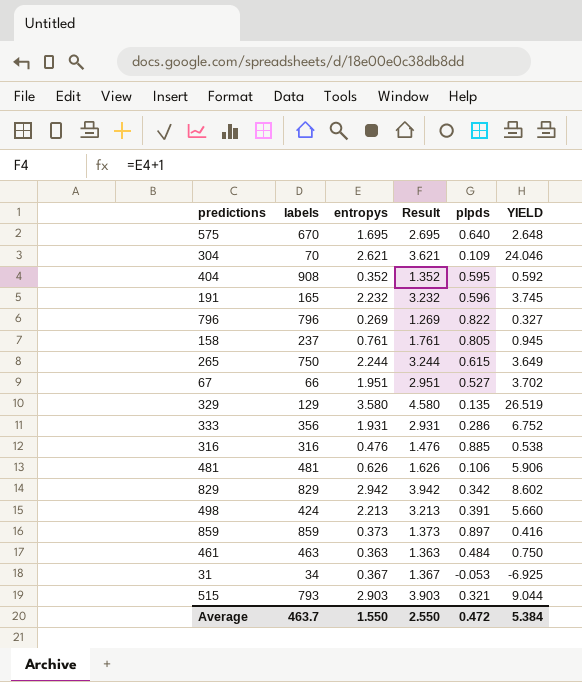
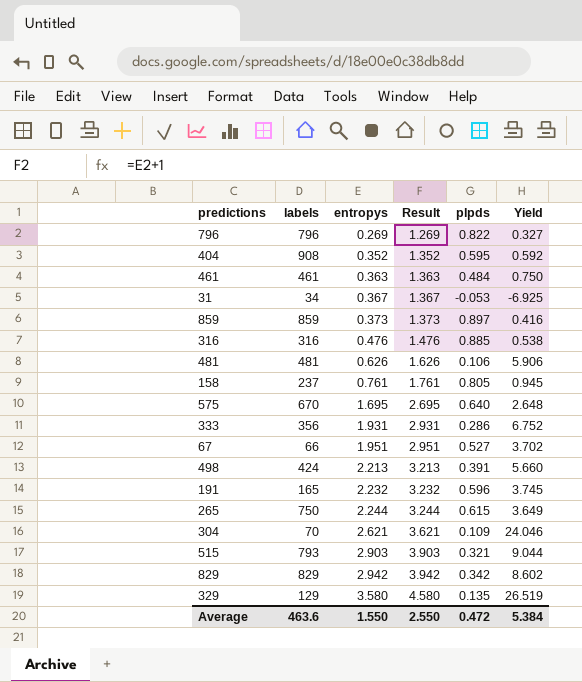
row order: none -> entropys ascending
column name: YIELD -> Yield
461 | labels: 463 -> 461
Average | labels: 463.7 -> 463.6

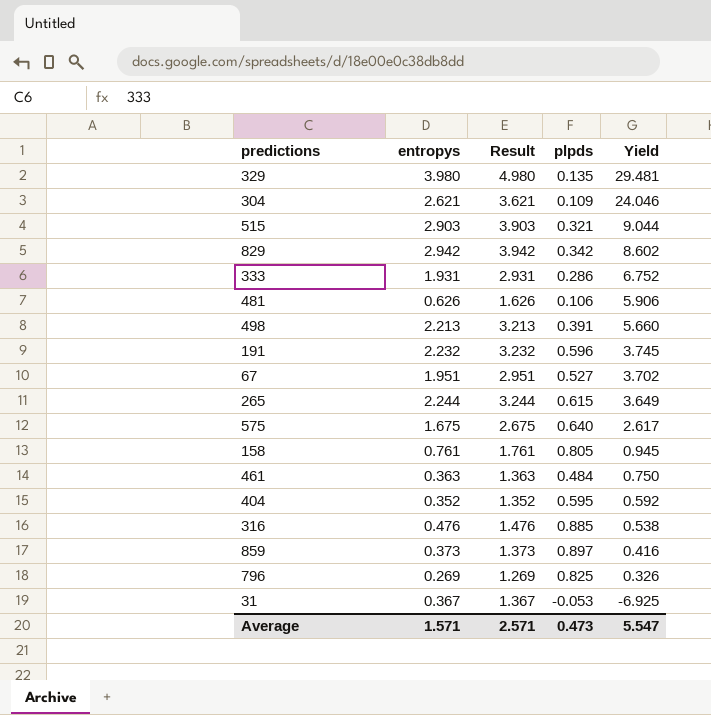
row order: entropys ascending -> Yield descending
column labels | position: 2 -> none
329 | entropys: 3.580 -> 3.980
329 | Result: 4.580 -> 4.980
329 | Yield: 26.519 -> 29.481
575 | entropys: 1.695 -> 1.675
575 | Result: 2.695 -> 2.675
575 | Yield: 2.648 -> 2.617
796 | plpds: 0.822 -> 0.825
796 | Yield: 0.327 -> 0.326
Average | entropys: 1.550 -> 1.571
Average | Result: 2.550 -> 2.571
Average | plpds: 0.472 -> 0.473
Average | Yield: 5.384 -> 5.547

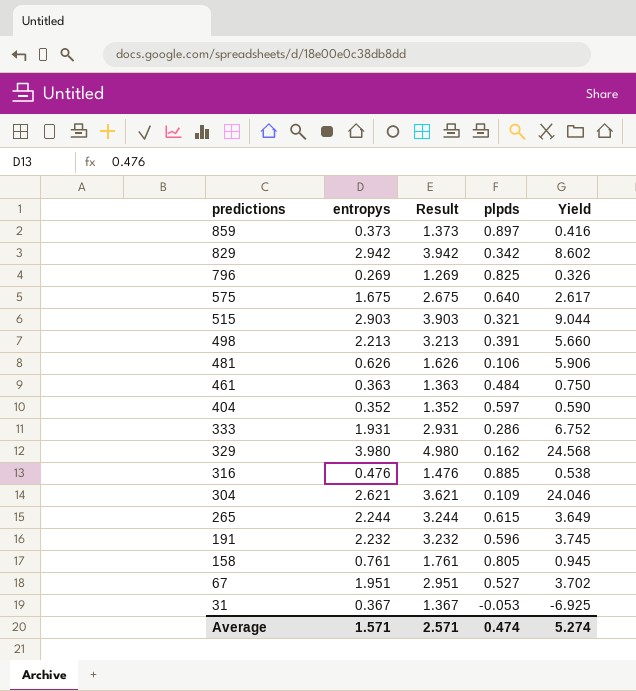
row order: Yield descending -> predictions descending
404 | plpds: 0.595 -> 0.597
404 | Yield: 0.592 -> 0.590
329 | plpds: 0.135 -> 0.162
329 | Yield: 29.481 -> 24.568
Average | plpds: 0.473 -> 0.474
Average | Yield: 5.547 -> 5.274

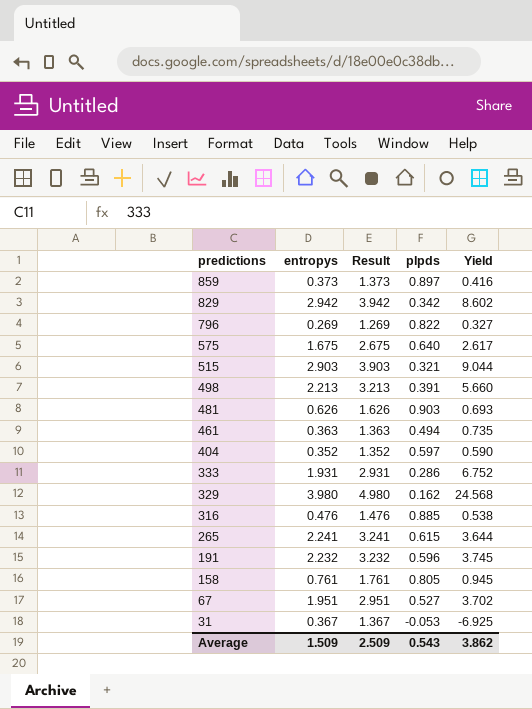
row 304: 2.621 | 3.621 | 0.109 | 24.046 -> none
796 | plpds: 0.825 -> 0.822
796 | Yield: 0.326 -> 0.327
481 | plpds: 0.106 -> 0.903
481 | Yield: 5.906 -> 0.693
461 | plpds: 0.484 -> 0.494
461 | Yield: 0.750 -> 0.735
265 | entropys: 2.244 -> 2.241
265 | Result: 3.244 -> 3.241
265 | Yield: 3.649 -> 3.644
Average | entropys: 1.571 -> 1.509
Average | Result: 2.571 -> 2.509
Average | plpds: 0.474 -> 0.543
Average | Yield: 5.274 -> 3.862

